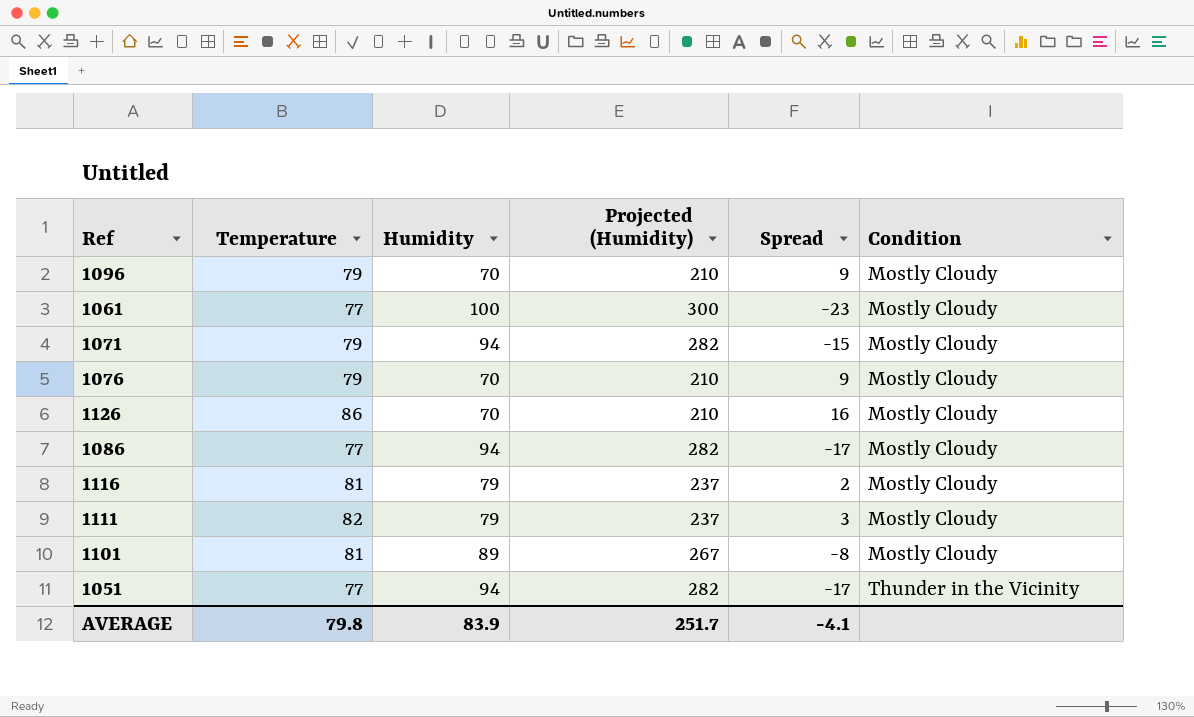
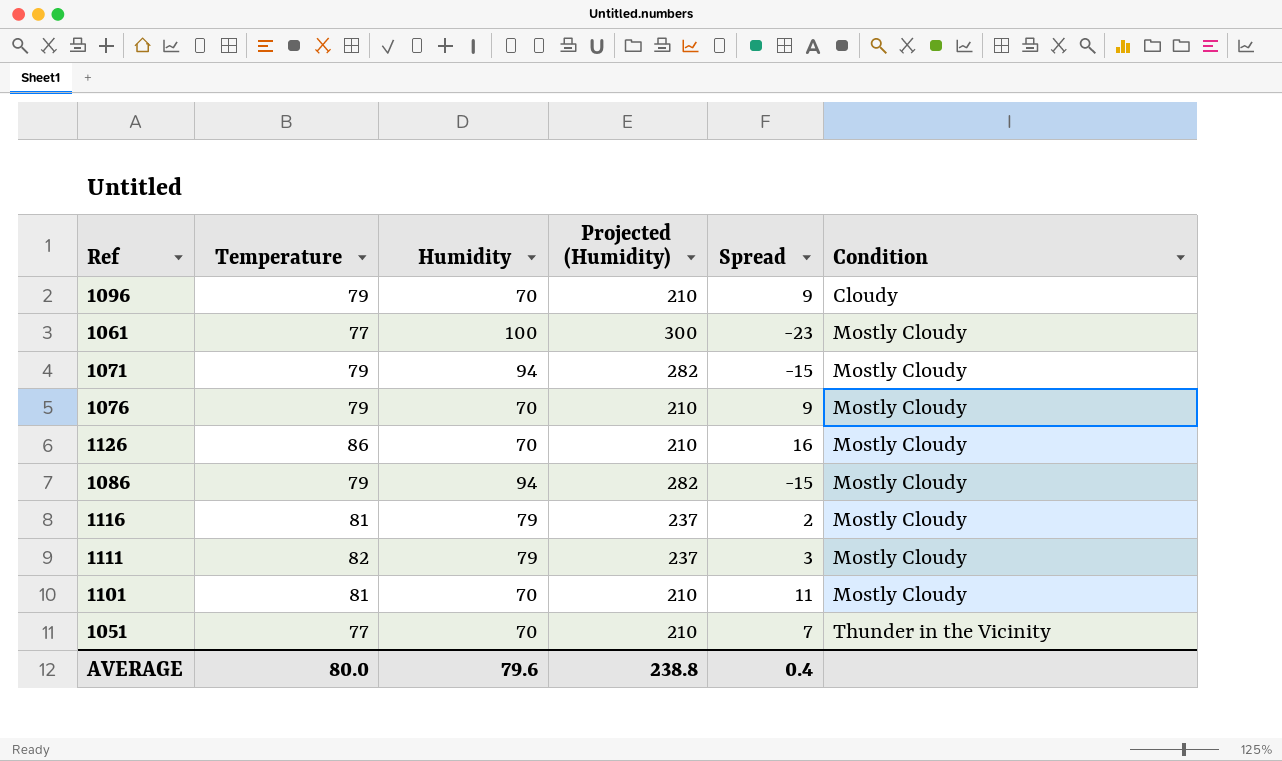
1096 | Condition: Mostly Cloudy -> Cloudy
1086 | Temperature: 77 -> 79
1086 | Spread: -17 -> -15
1101 | Humidity: 89 -> 70
1101 | Projected (Humidity): 267 -> 210
1101 | Spread: -8 -> 11
1051 | Humidity: 94 -> 70
1051 | Projected (Humidity): 282 -> 210
1051 | Spread: -17 -> 7
AVERAGE | Temperature: 79.8 -> 80.0
AVERAGE | Humidity: 83.9 -> 79.6
AVERAGE | Projected (Humidity): 251.7 -> 238.8
AVERAGE | Spread: -4.1 -> 0.4

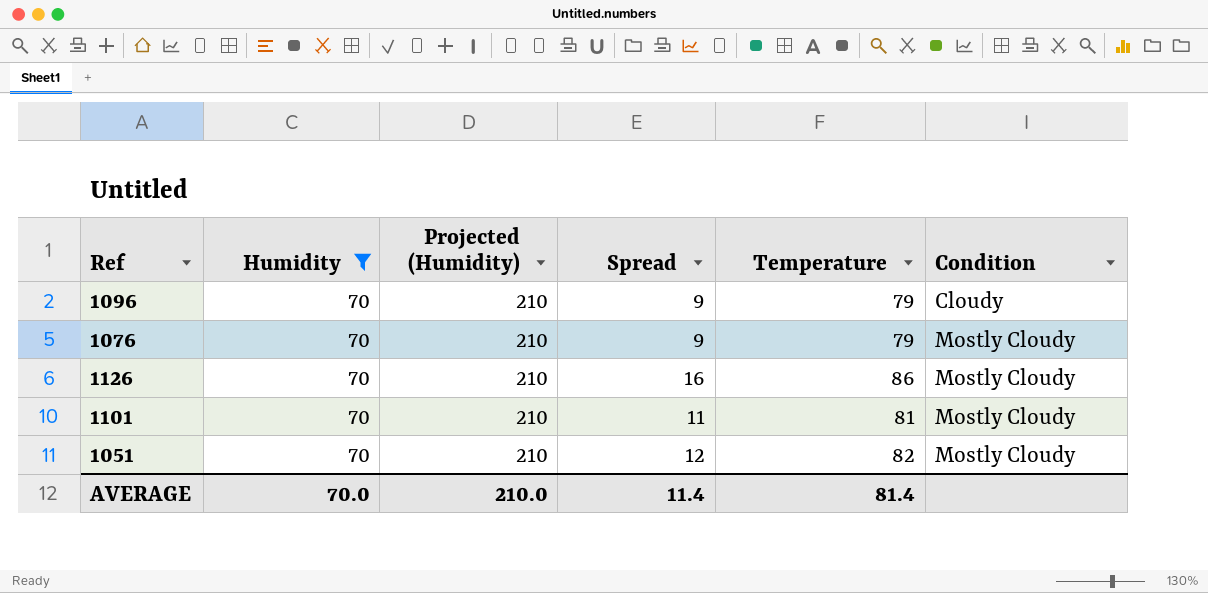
filter: none -> Humidity = 70
column Temperature | position: 2 -> 5
1051 | Spread: 7 -> 12
1051 | Temperature: 77 -> 82
1051 | Condition: Thunder in the Vicinity -> Mostly Cloudy
AVERAGE | Humidity: 79.6 -> 70.0
AVERAGE | Projected (Humidity): 238.8 -> 210.0
AVERAGE | Spread: 0.4 -> 11.4
AVERAGE | Temperature: 80.0 -> 81.4

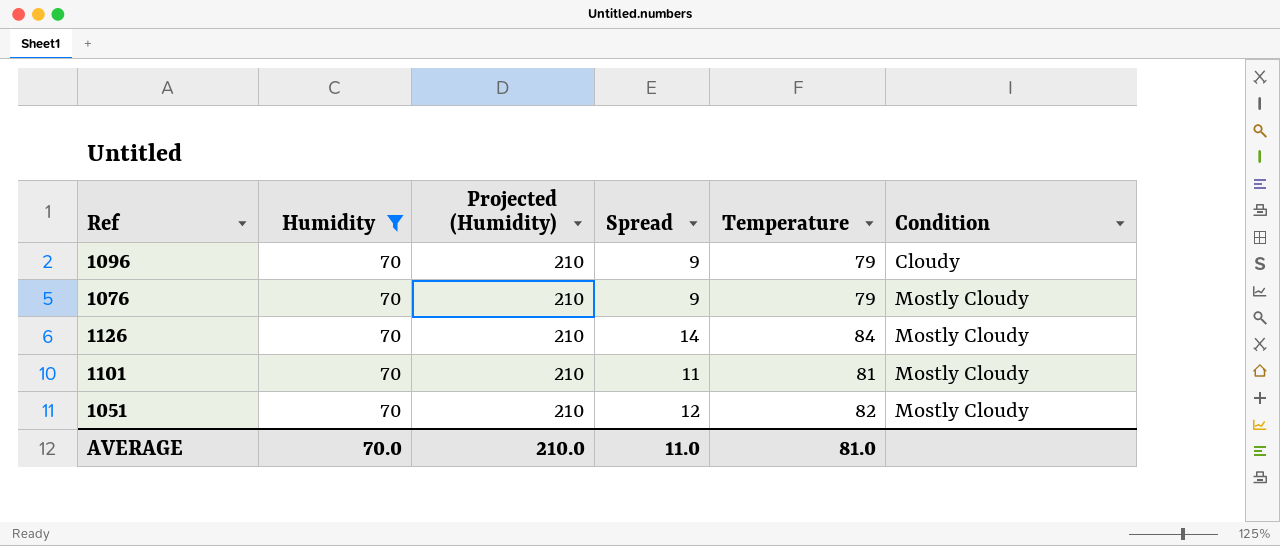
1126 | Spread: 16 -> 14
1126 | Temperature: 86 -> 84
AVERAGE | Spread: 11.4 -> 11.0
AVERAGE | Temperature: 81.4 -> 81.0

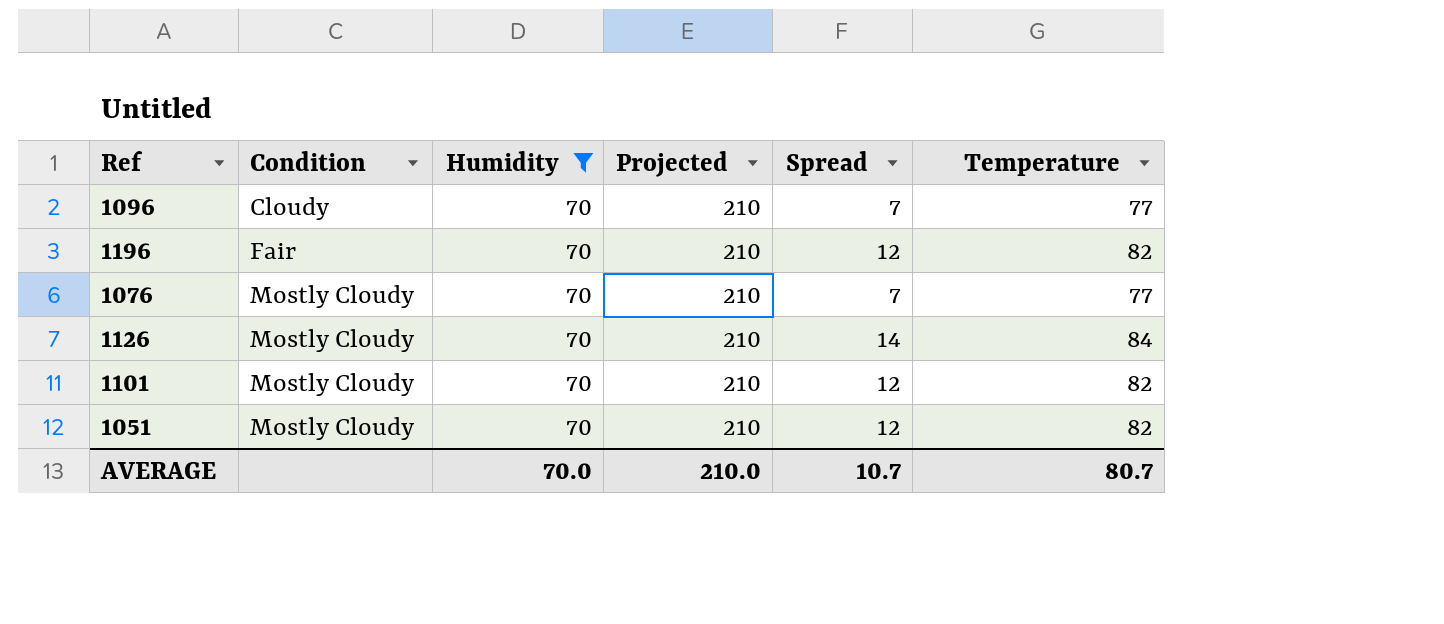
column Condition | position: 6 -> 2
column name: Projected (Humidity) -> Projected
1096 | Spread: 9 -> 7
1096 | Temperature: 79 -> 77
row 1196: none -> Fair | 70 | 210 | 12 | 82
1076 | Spread: 9 -> 7
1076 | Temperature: 79 -> 77
1101 | Spread: 11 -> 12
1101 | Temperature: 81 -> 82
AVERAGE | Spread: 11.0 -> 10.7
AVERAGE | Temperature: 81.0 -> 80.7

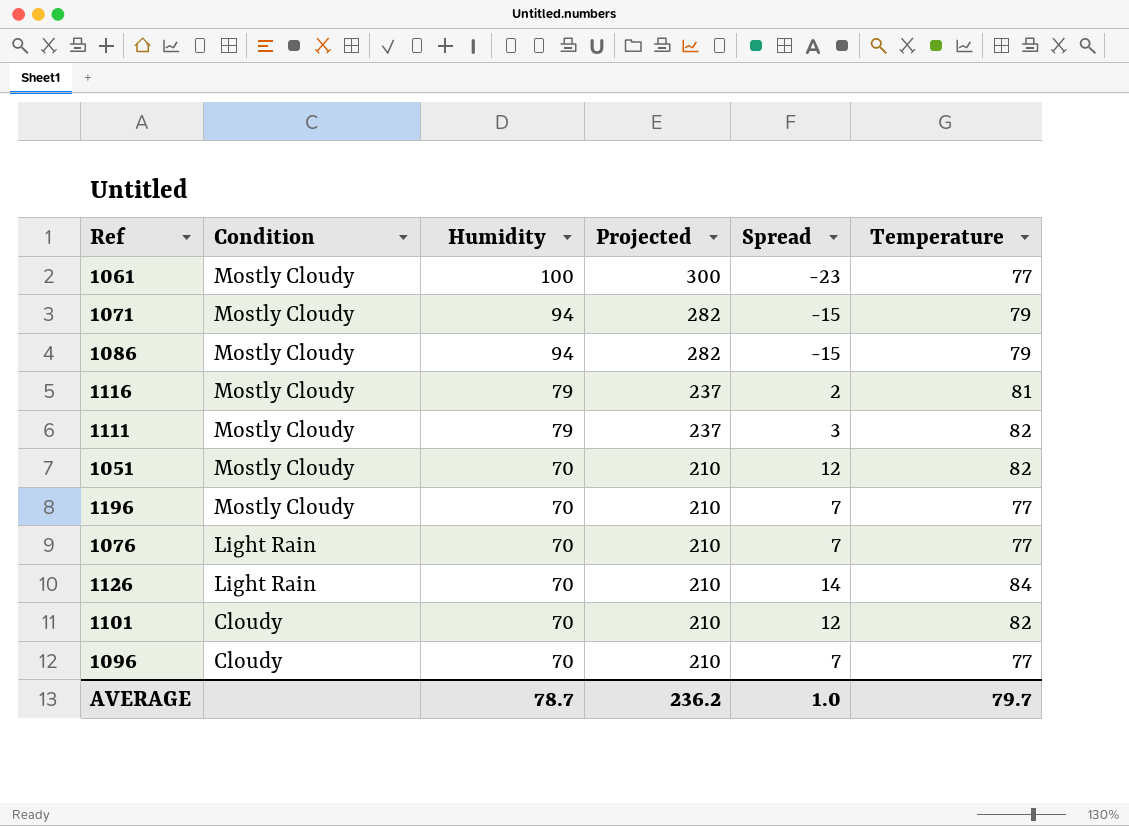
filter: Humidity = 70 -> none
row order: Condition ascending -> Condition descending
1196 | Condition: Fair -> Mostly Cloudy
1196 | Spread: 12 -> 7
1196 | Temperature: 82 -> 77
1076 | Condition: Mostly Cloudy -> Light Rain
1126 | Condition: Mostly Cloudy -> Light Rain
1101 | Condition: Mostly Cloudy -> Cloudy
AVERAGE | Humidity: 70.0 -> 78.7
AVERAGE | Projected: 210.0 -> 236.2
AVERAGE | Spread: 10.7 -> 1.0
AVERAGE | Temperature: 80.7 -> 79.7

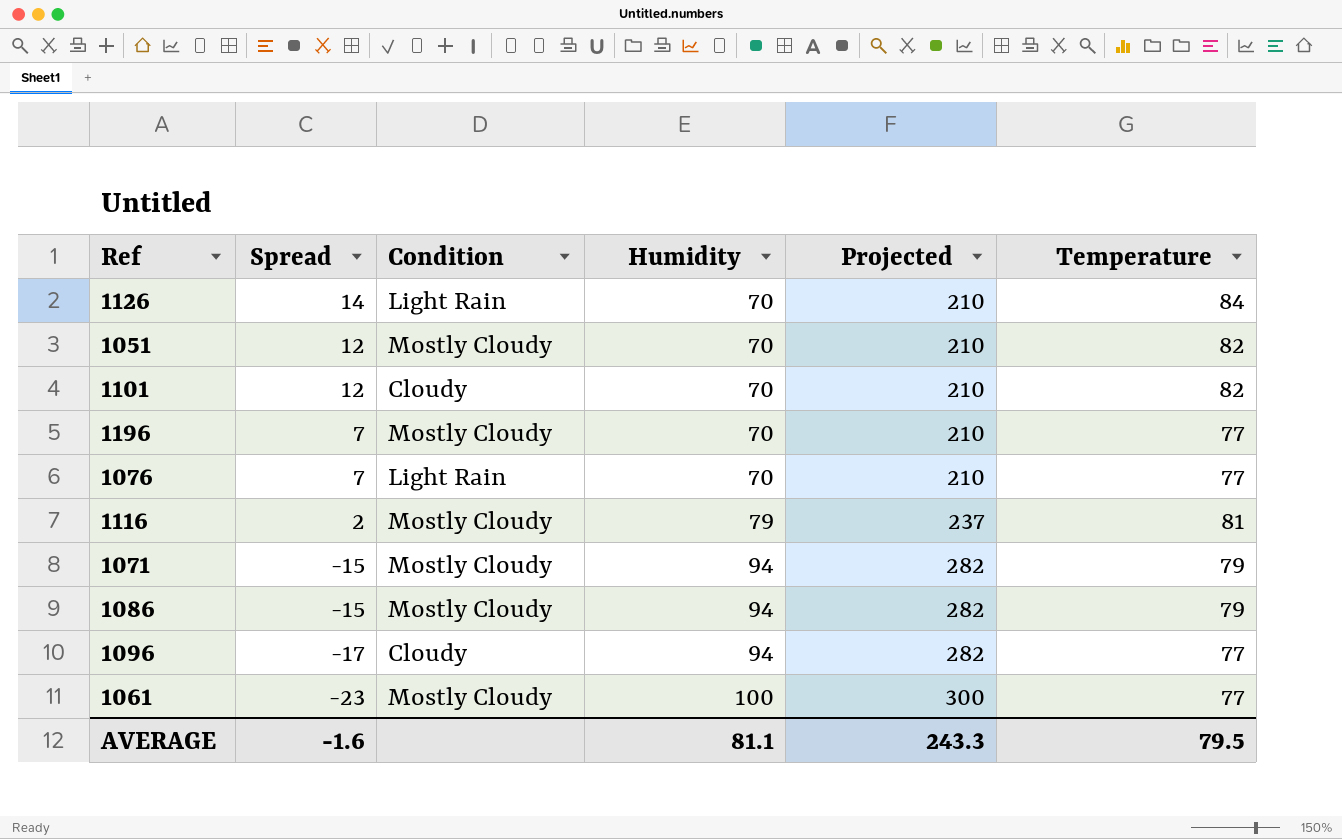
row order: Condition descending -> Spread descending
column Spread | position: 5 -> 2
row 1111: Mostly Cloudy | 79 | 237 | 3 | 82 -> none
1096 | Spread: 7 -> -17
1096 | Humidity: 70 -> 94
1096 | Projected: 210 -> 282
AVERAGE | Spread: 1.0 -> -1.6
AVERAGE | Humidity: 78.7 -> 81.1
AVERAGE | Projected: 236.2 -> 243.3
AVERAGE | Temperature: 79.7 -> 79.5

